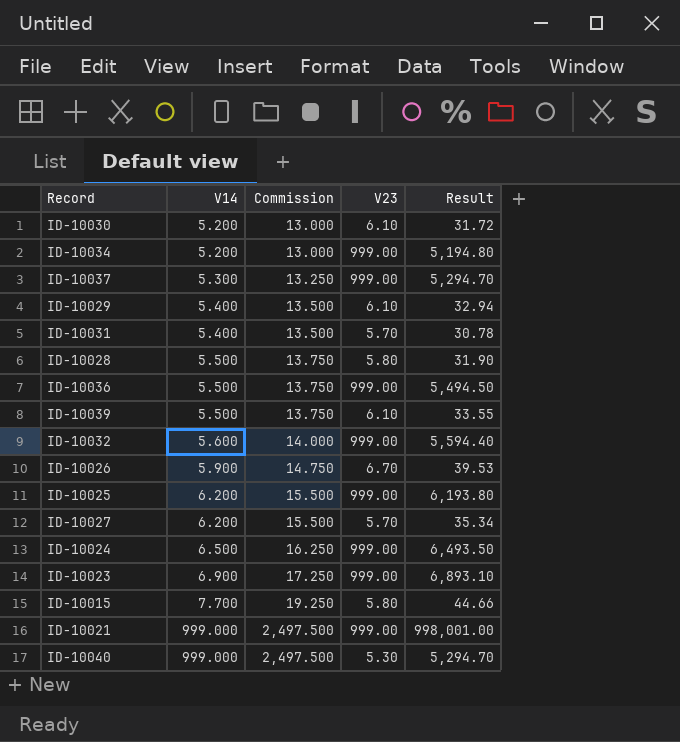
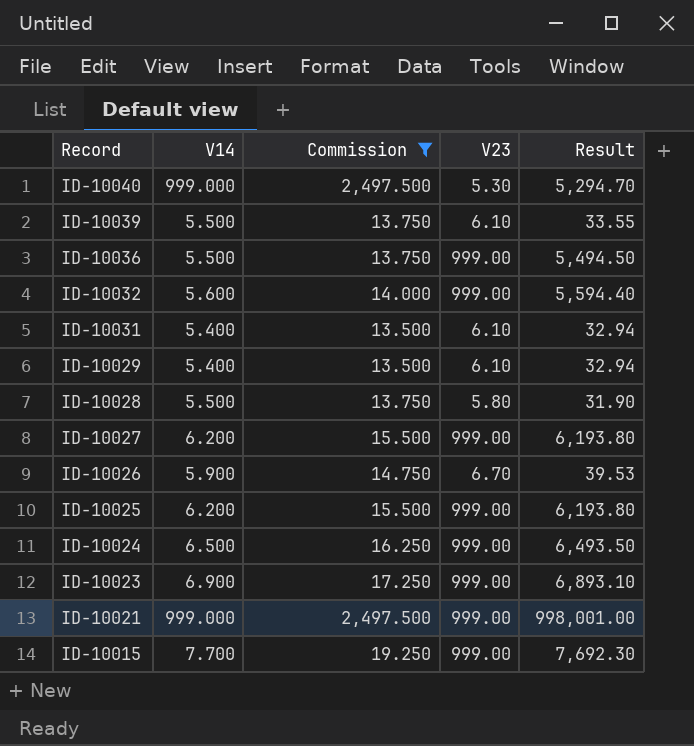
filter: none -> Commission >= 13.500
row order: V14 ascending -> Record descending
ID-10031 | V23: 5.70 -> 6.10
ID-10031 | Result: 30.78 -> 32.94
ID-10027 | V23: 5.70 -> 999.00
ID-10027 | Result: 35.34 -> 6,193.80
ID-10015 | V23: 5.80 -> 999.00
ID-10015 | Result: 44.66 -> 7,692.30

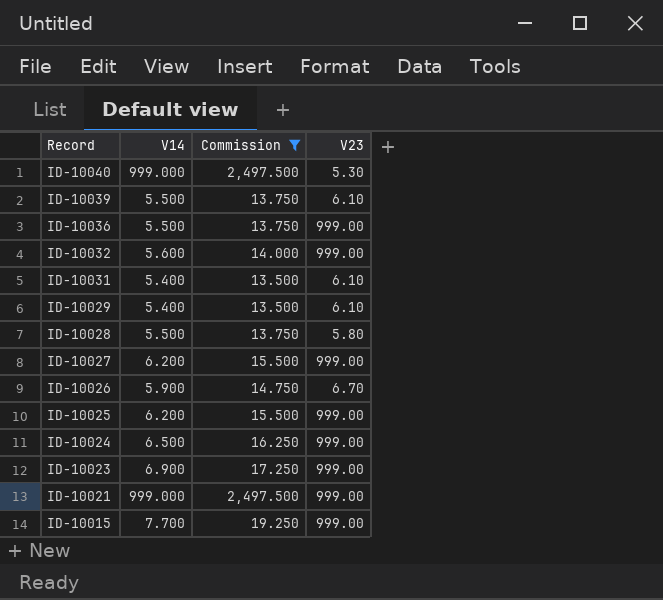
column Result | formula: [V14] * [V23] -> none

